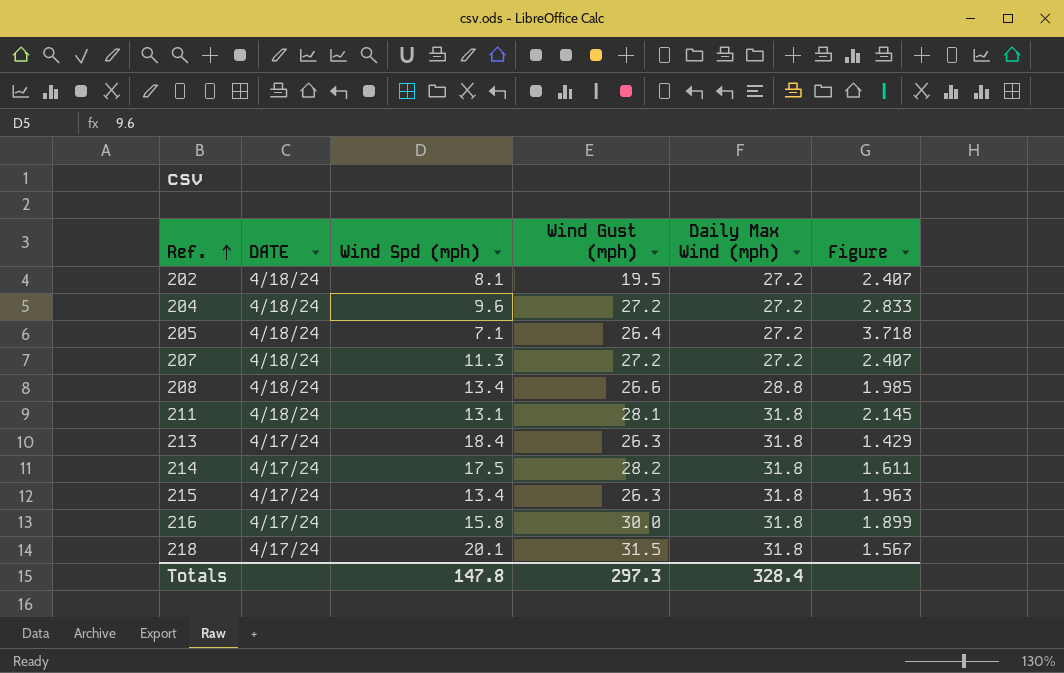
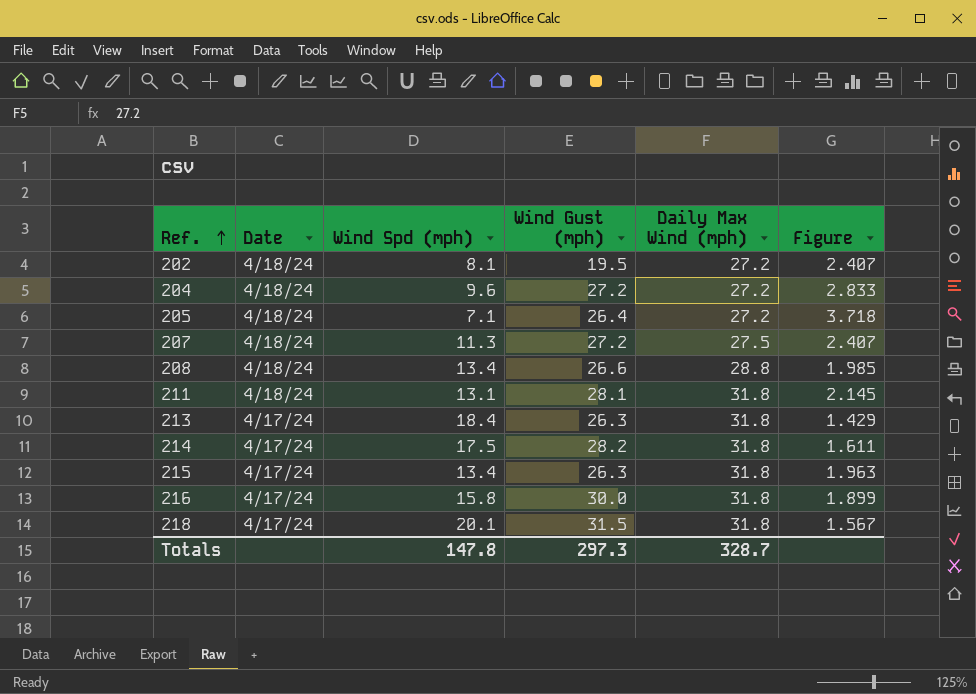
column name: DATE -> Date
207 | Daily Max Wind (mph): 27.2 -> 27.5
Totals | Daily Max Wind (mph): 328.4 -> 328.7

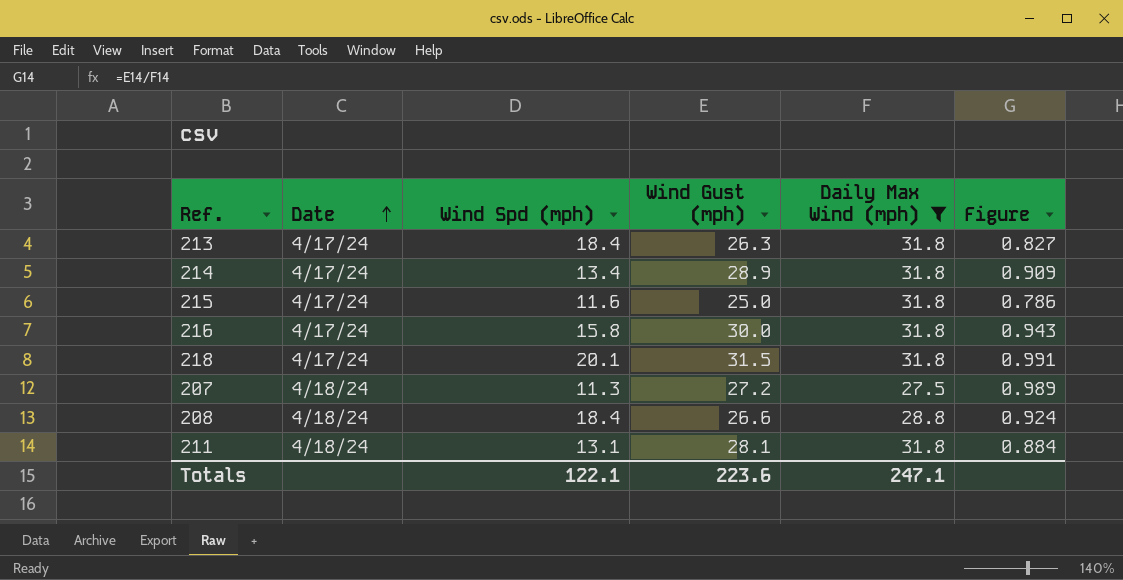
filter: none -> Daily Max Wind (mph) != 27.2
row order: Ref. ascending -> Date ascending
column Figure | formula: [Wind Gust (mph)] / [Wind Spd (mph)] -> [Wind Gust (mph)] / [Daily Max Wind (mph)]
214 | Wind Spd (mph): 17.5 -> 13.4
214 | Wind Gust (mph): 28.2 -> 28.9
215 | Wind Spd (mph): 13.4 -> 11.6
215 | Wind Gust (mph): 26.3 -> 25.0
208 | Wind Spd (mph): 13.4 -> 18.4
Totals | Wind Spd (mph): 147.8 -> 122.1
Totals | Wind Gust (mph): 297.3 -> 223.6
Totals | Daily Max Wind (mph): 328.7 -> 247.1

